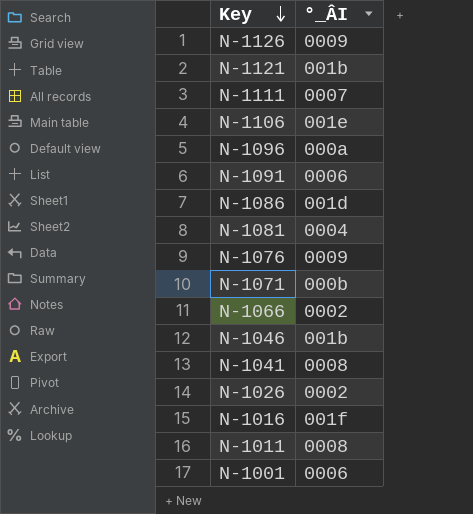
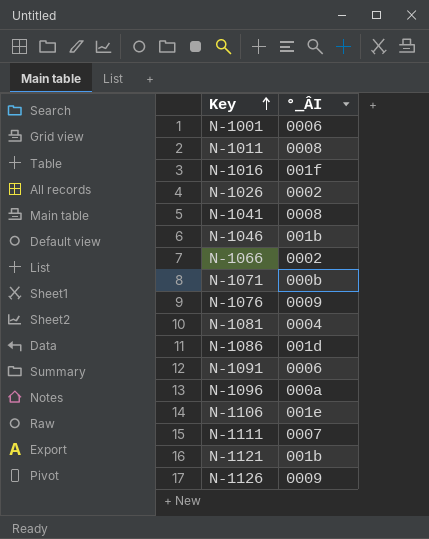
row order: Key descending -> Key ascending

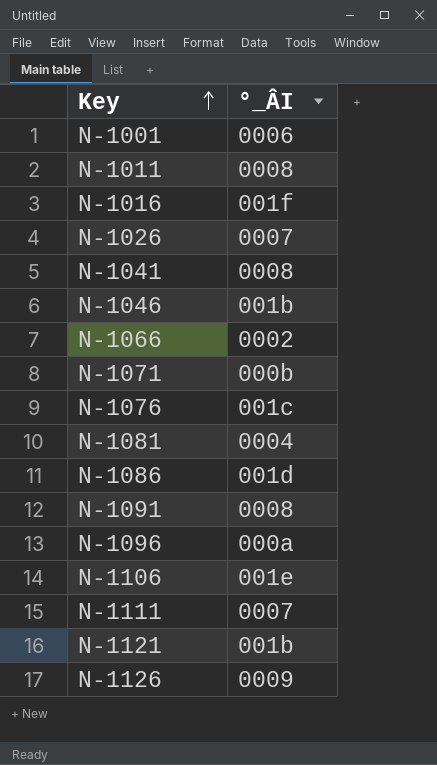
N-1026 | °_ÂI: 0002 -> 0007
N-1076 | °_ÂI: 0009 -> 001c
N-1091 | °_ÂI: 0006 -> 0008

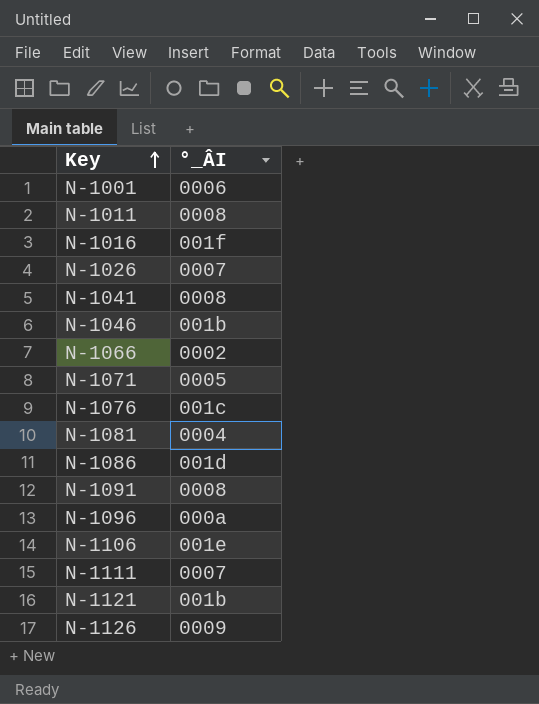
N-1071 | °_ÂI: 000b -> 0005

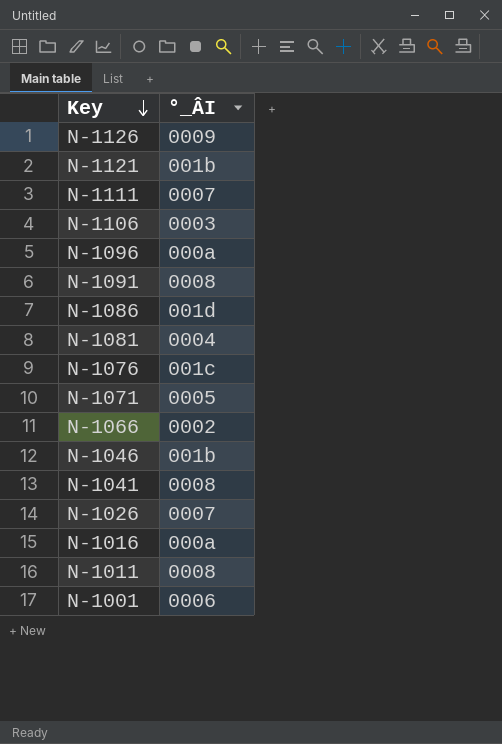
row order: Key ascending -> Key descending
N-1106 | °_ÂI: 001e -> 0003
N-1016 | °_ÂI: 001f -> 000a

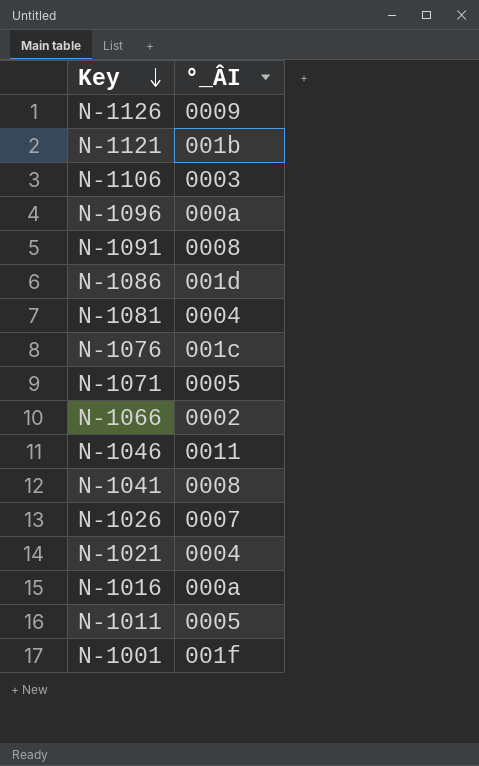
row N-1111: 0007 -> none
N-1046 | °_ÂI: 001b -> 0011
row N-1021: none -> 0004
N-1011 | °_ÂI: 0008 -> 0005
N-1001 | °_ÂI: 0006 -> 001f

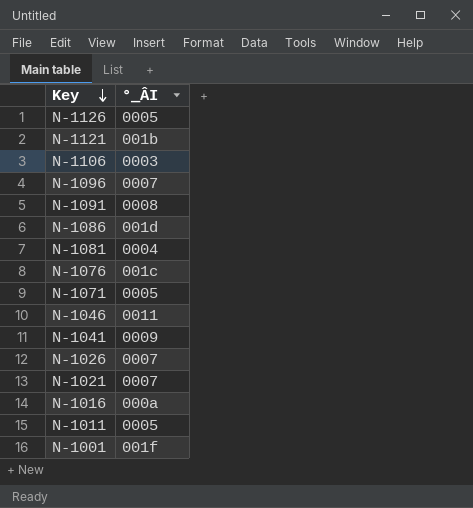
row N-1066: 0002 -> none
N-1126 | °_ÂI: 0009 -> 0005
N-1096 | °_ÂI: 000a -> 0007
N-1041 | °_ÂI: 0008 -> 0009
N-1021 | °_ÂI: 0004 -> 0007

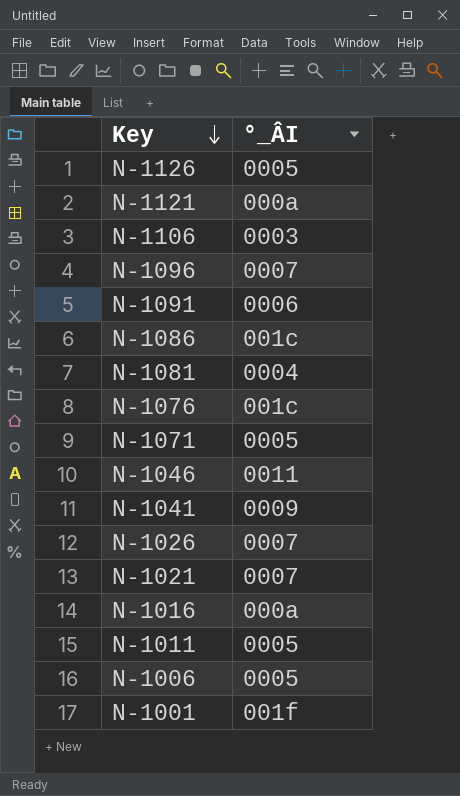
N-1121 | °_ÂI: 001b -> 000a
N-1091 | °_ÂI: 0008 -> 0006
N-1086 | °_ÂI: 001d -> 001c
row N-1006: none -> 0005

